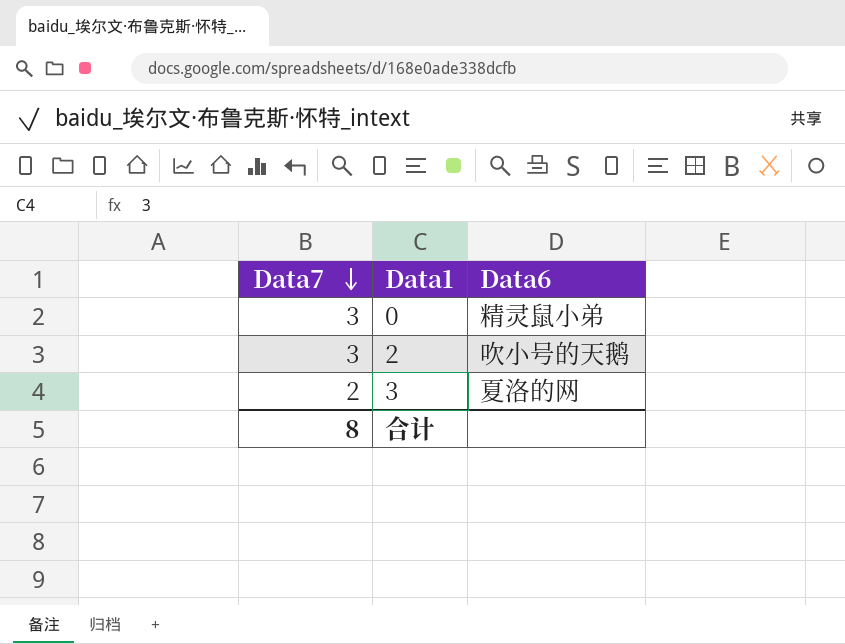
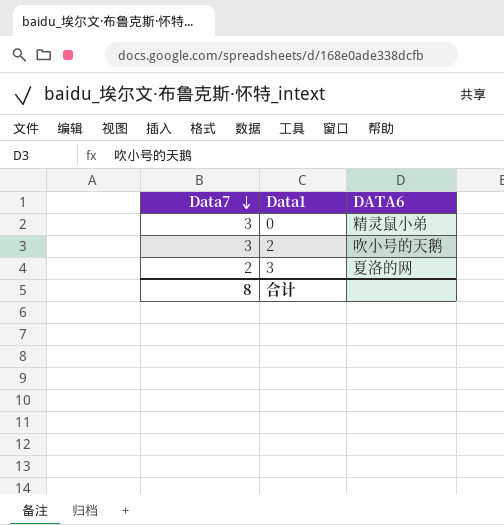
column name: Data6 -> DATA6

